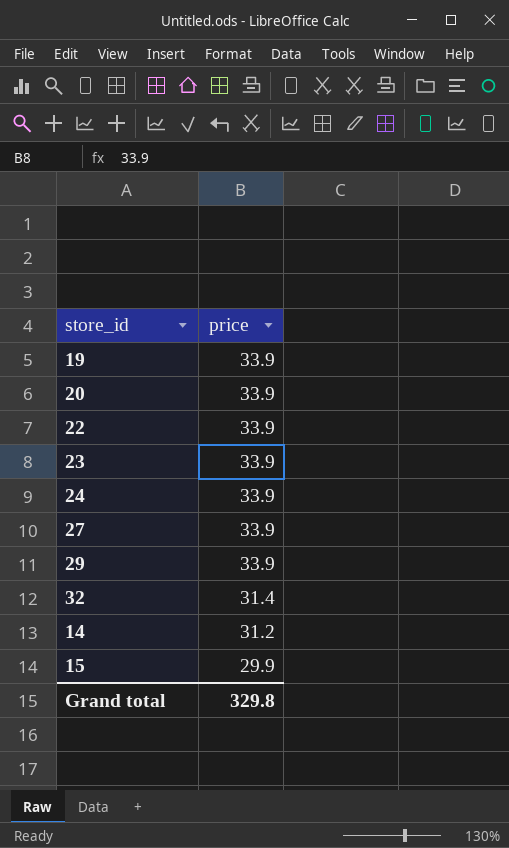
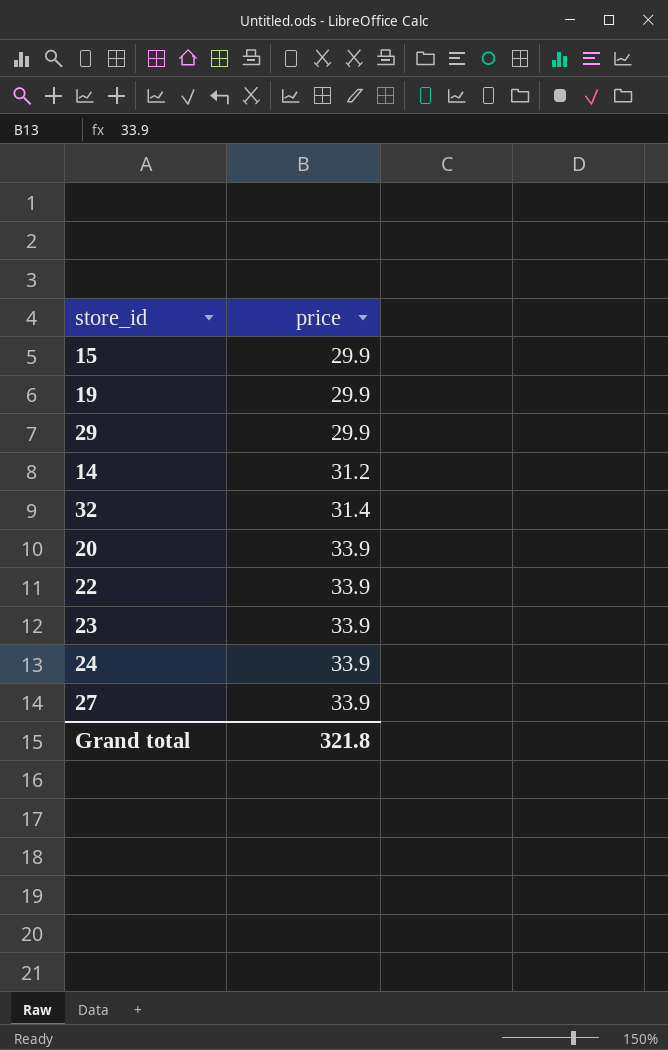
row order: price descending -> price ascending
19 | price: 33.9 -> 29.9
29 | price: 33.9 -> 29.9
Grand total | price: 329.8 -> 321.8

